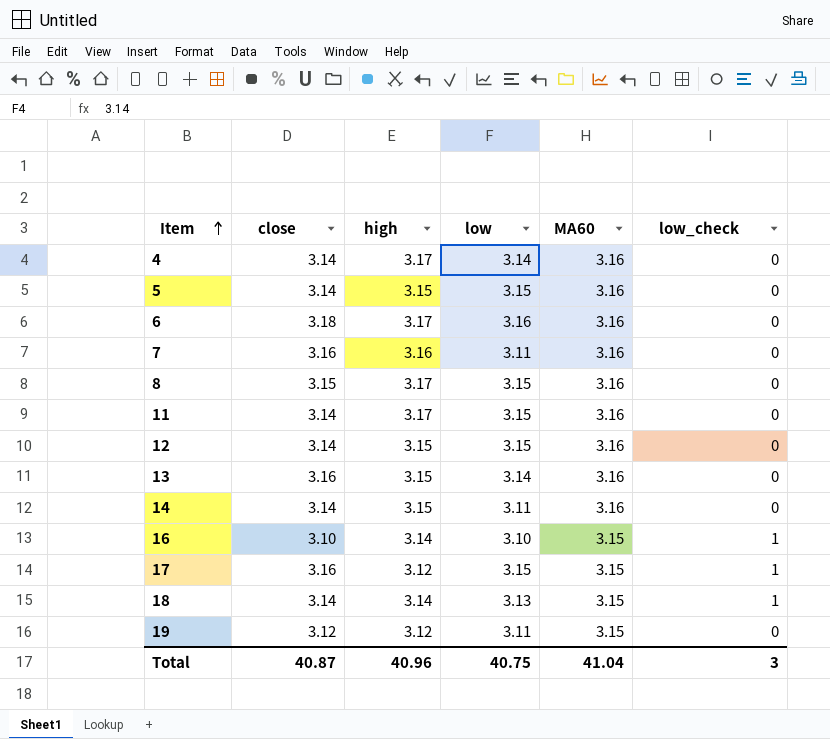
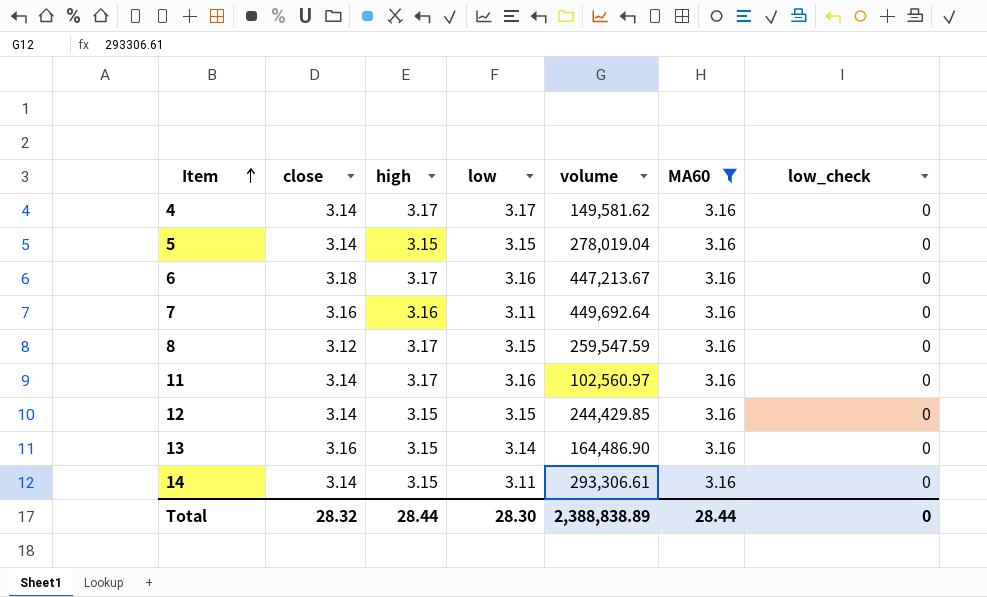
filter: none -> MA60 = 3.16
column volume | position: none -> 5
4 | low: 3.14 -> 3.17
8 | close: 3.15 -> 3.12
11 | low: 3.15 -> 3.16
Total | close: 40.87 -> 28.32
Total | high: 40.96 -> 28.44
Total | low: 40.75 -> 28.30
Total | MA60: 41.04 -> 28.44
Total | low_check: 3 -> 0

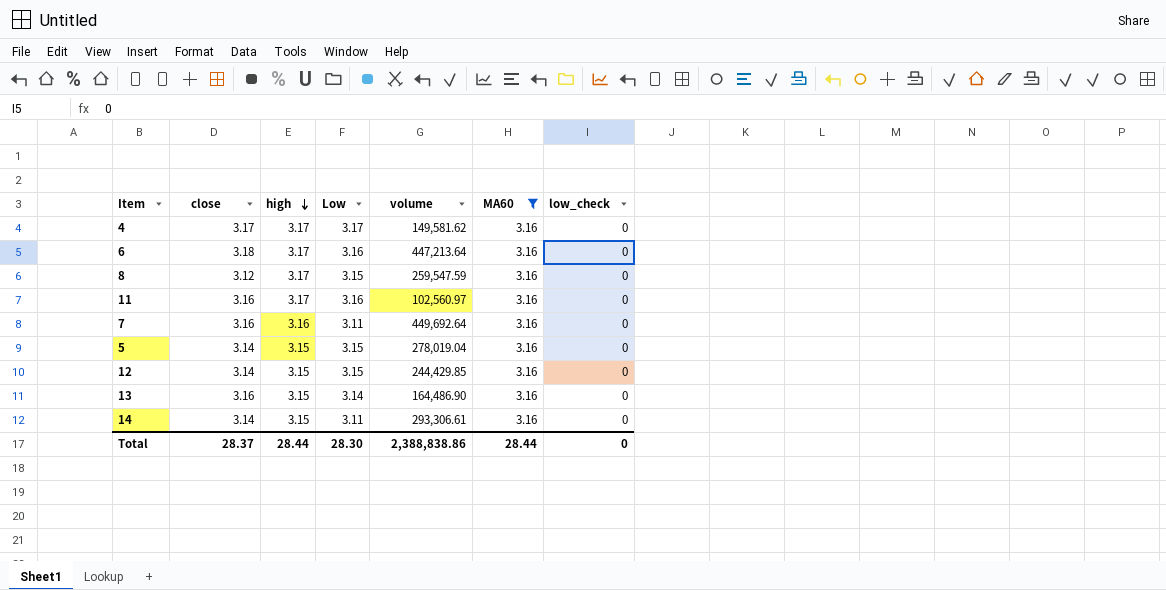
row order: Item ascending -> high descending
column name: low -> Low
4 | close: 3.14 -> 3.17
6 | volume: 447,213.67 -> 447,213.64
11 | close: 3.14 -> 3.16
Total | close: 28.32 -> 28.37
Total | volume: 2,388,838.89 -> 2,388,838.86

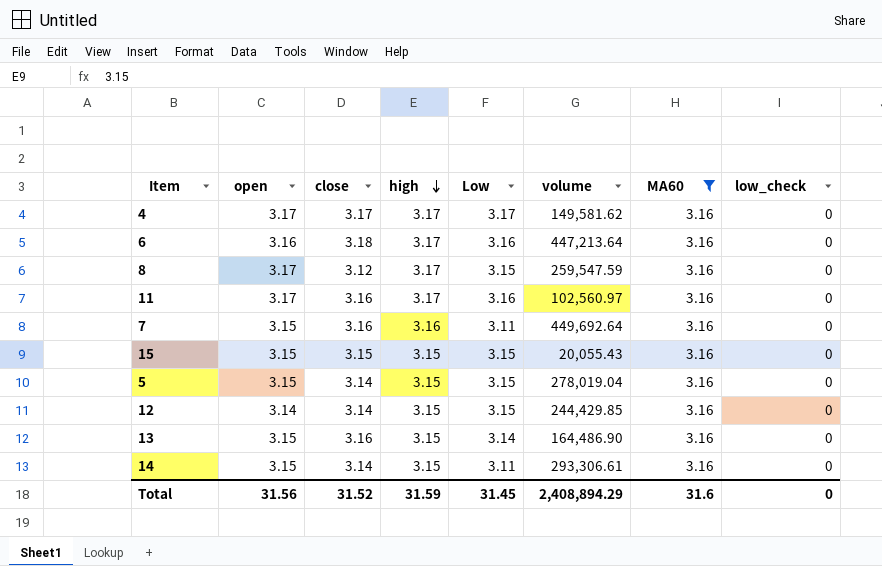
column open | position: none -> 2
row 15: none -> 3.15 | 3.15 | 3.15 | 3.15 | 20,055.43 | 3.16 | 0
Total | close: 28.37 -> 31.52
Total | high: 28.44 -> 31.59
Total | Low: 28.30 -> 31.45
Total | volume: 2,388,838.86 -> 2,408,894.29
Total | MA60: 28.44 -> 31.6

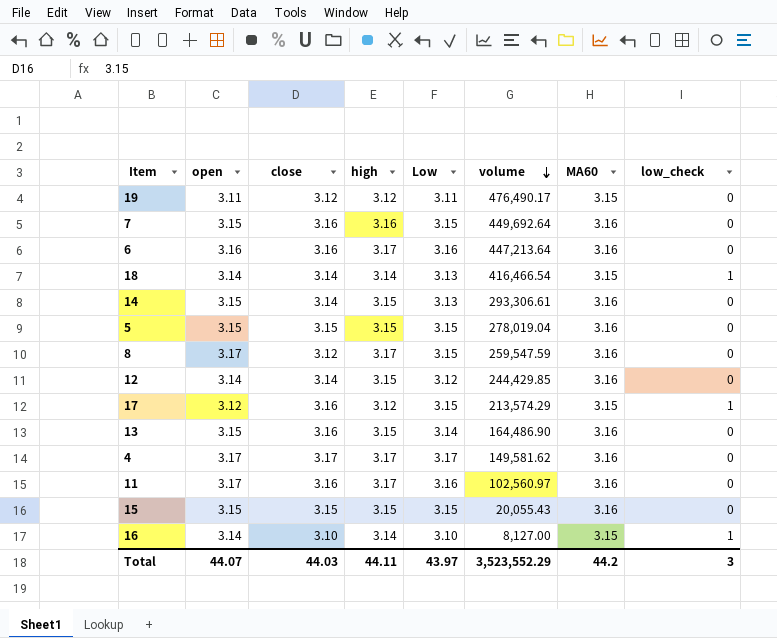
filter: MA60 = 3.16 -> none
row order: high descending -> volume descending
7 | Low: 3.11 -> 3.15
6 | close: 3.18 -> 3.16
14 | Low: 3.11 -> 3.13
5 | close: 3.14 -> 3.15
12 | Low: 3.15 -> 3.12
Total | open: 31.56 -> 44.07
Total | close: 31.52 -> 44.03
Total | high: 31.59 -> 44.11
Total | Low: 31.45 -> 43.97
Total | volume: 2,408,894.29 -> 3,523,552.29
Total | MA60: 31.6 -> 44.2
Total | low_check: 0 -> 3

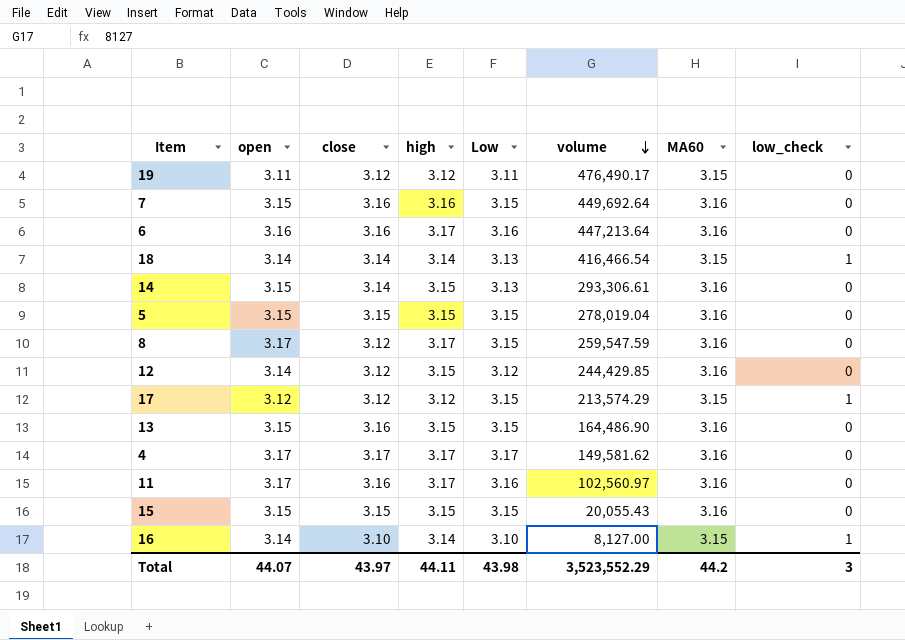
12 | close: 3.14 -> 3.12
17 | close: 3.16 -> 3.12
13 | Low: 3.14 -> 3.15
Total | close: 44.03 -> 43.97
Total | Low: 43.97 -> 43.98

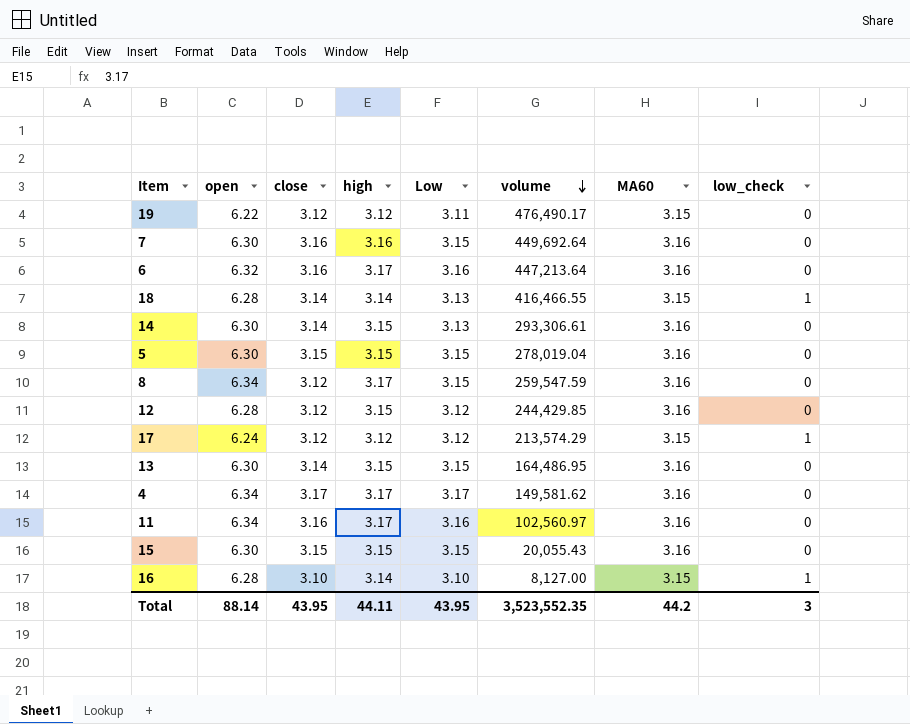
19 | open: 3.11 -> 6.22
7 | open: 3.15 -> 6.30
6 | open: 3.16 -> 6.32
18 | open: 3.14 -> 6.28
18 | volume: 416,466.54 -> 416,466.55
14 | open: 3.15 -> 6.30
5 | open: 3.15 -> 6.30
8 | open: 3.17 -> 6.34
12 | open: 3.14 -> 6.28
17 | open: 3.12 -> 6.24
17 | Low: 3.15 -> 3.12
13 | open: 3.15 -> 6.30
13 | close: 3.16 -> 3.14
13 | volume: 164,486.90 -> 164,486.95
4 | open: 3.17 -> 6.34
11 | open: 3.17 -> 6.34
15 | open: 3.15 -> 6.30
16 | open: 3.14 -> 6.28
Total | open: 44.07 -> 88.14
Total | close: 43.97 -> 43.95
Total | Low: 43.98 -> 43.95
Total | volume: 3,523,552.29 -> 3,523,552.35

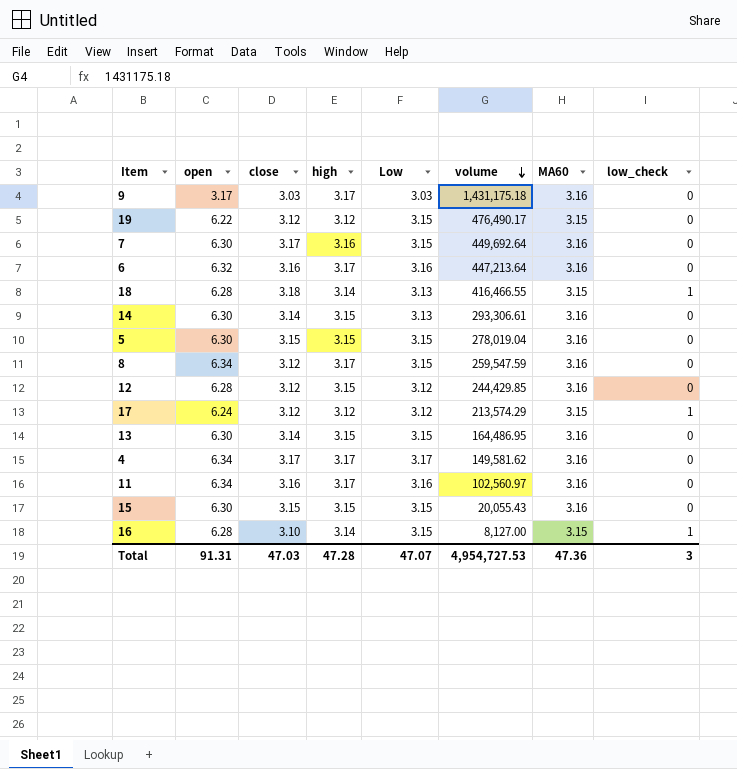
row 9: none -> 3.17 | 3.03 | 3.17 | 3.03 | 1,431,175.18 | 3.16 | 0
19 | Low: 3.11 -> 3.15
7 | close: 3.16 -> 3.17
18 | close: 3.14 -> 3.18
16 | Low: 3.10 -> 3.15
Total | open: 88.14 -> 91.31
Total | close: 43.95 -> 47.03
Total | high: 44.11 -> 47.28
Total | Low: 43.95 -> 47.07
Total | volume: 3,523,552.35 -> 4,954,727.53
Total | MA60: 44.2 -> 47.36

